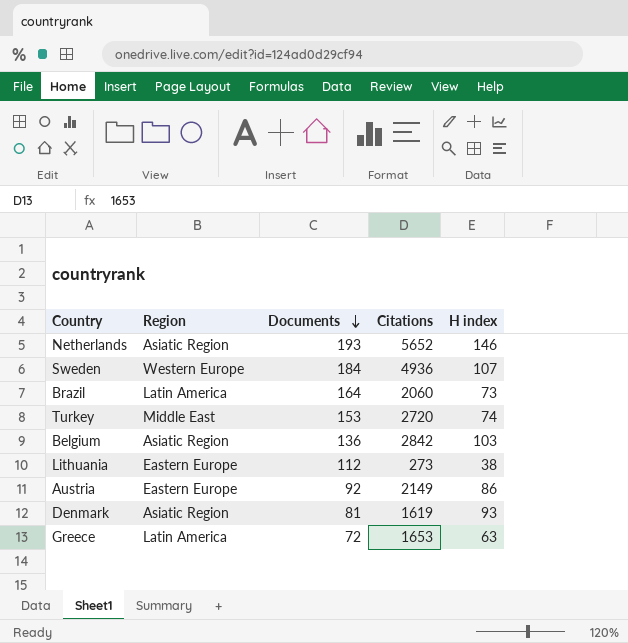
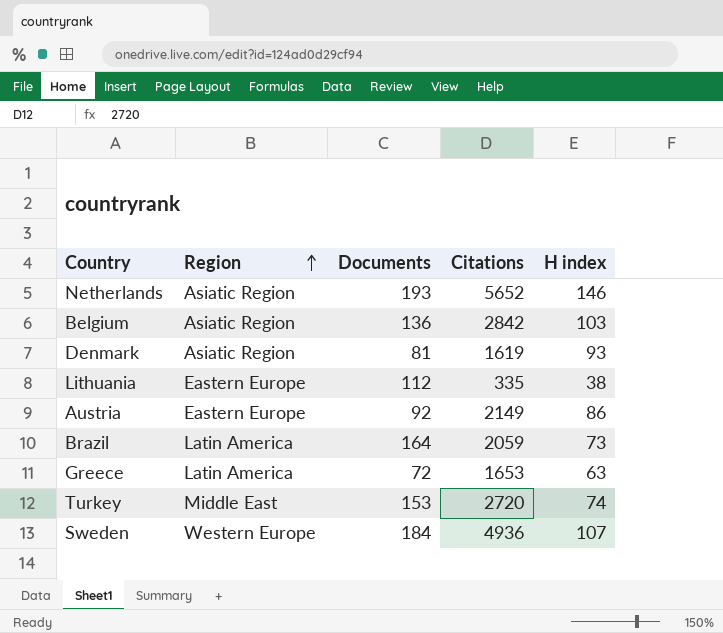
row order: Documents descending -> Region ascending
Lithuania | Citations: 273 -> 335
Brazil | Citations: 2060 -> 2059

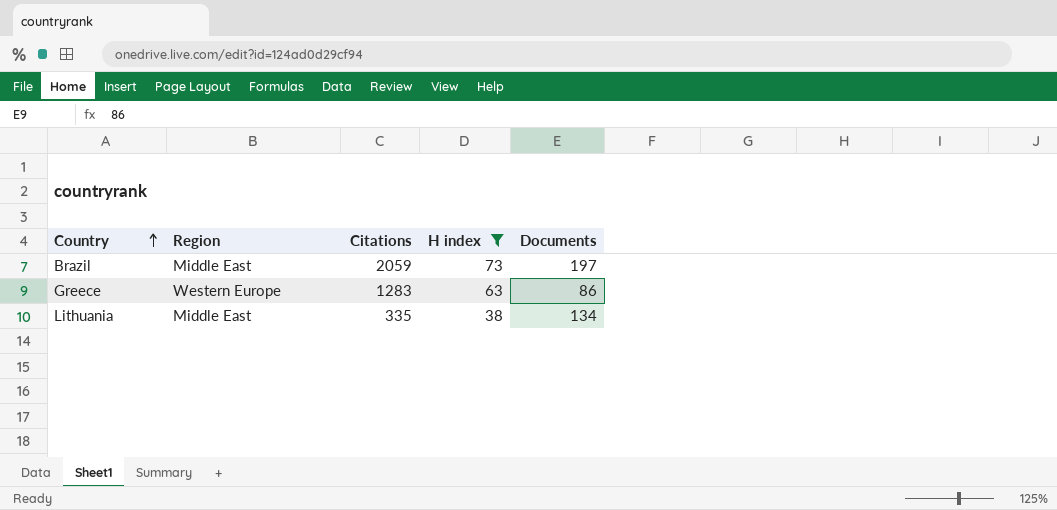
filter: none -> H index <= 73
row order: Region ascending -> Country ascending
column Documents | position: 3 -> 5
Brazil | Region: Latin America -> Middle East
Brazil | Documents: 164 -> 197
Greece | Region: Latin America -> Western Europe
Greece | Citations: 1653 -> 1283
Greece | Documents: 72 -> 86
Lithuania | Region: Eastern Europe -> Middle East
Lithuania | Documents: 112 -> 134

